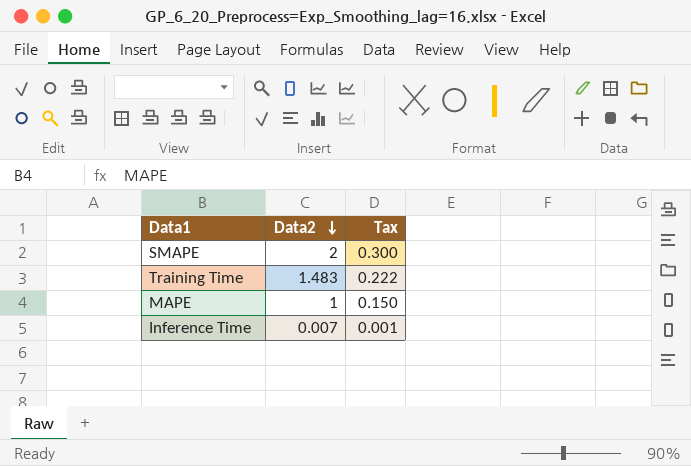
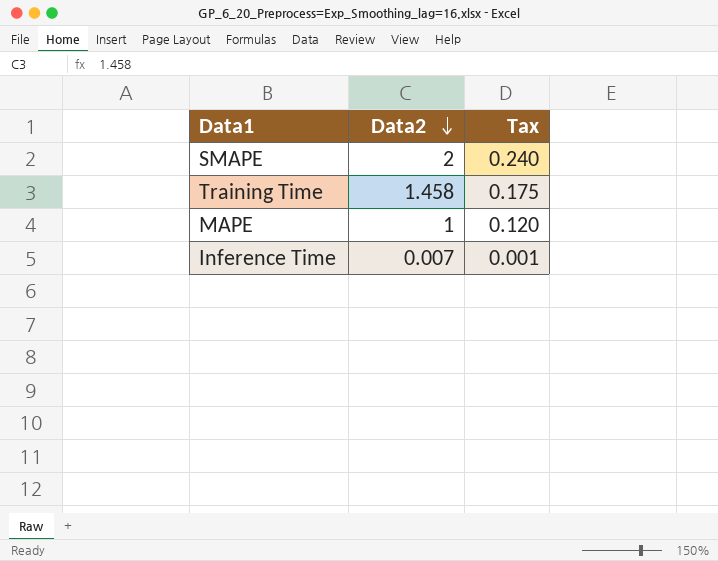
column Tax | formula: [Data2] * 0.15 -> [Data2] * 0.12
Training Time | Data2: 1.483 -> 1.458

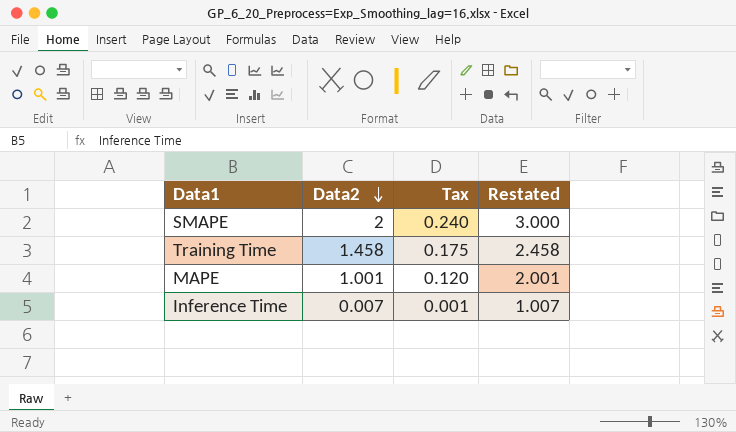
column Restated | formula: none -> [Data2] + 1
MAPE | Data2: 1 -> 1.001

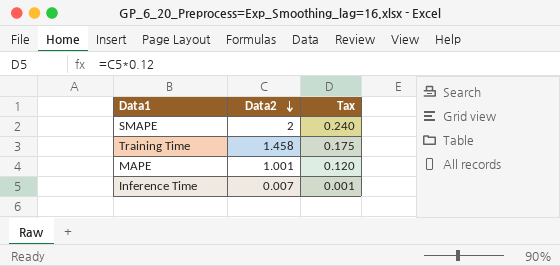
column Restated | formula: [Data2] + 1 -> none

